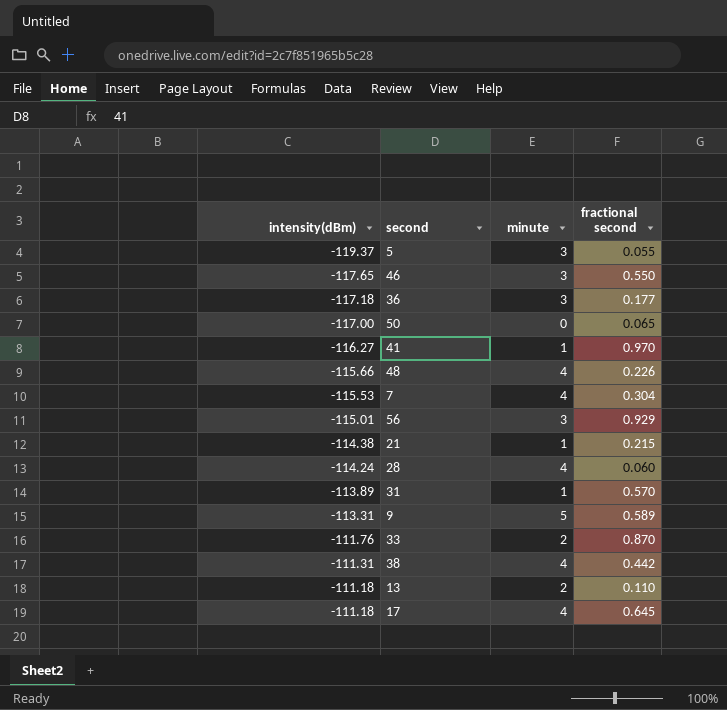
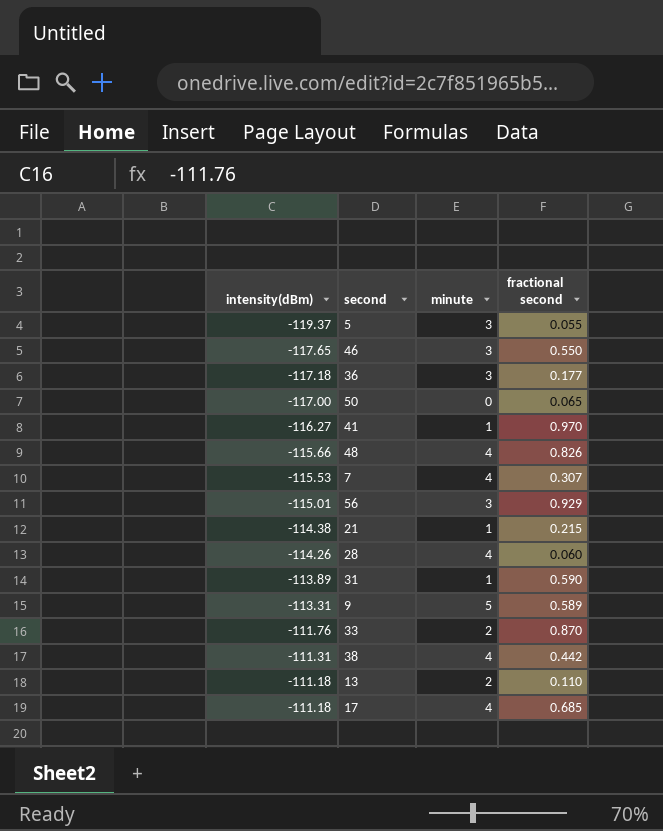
48 | fractional second: 0.226 -> 0.826
7 | fractional second: 0.304 -> 0.307
28 | intensity(dBm): -114.24 -> -114.26
31 | fractional second: 0.570 -> 0.590
17 | fractional second: 0.645 -> 0.685

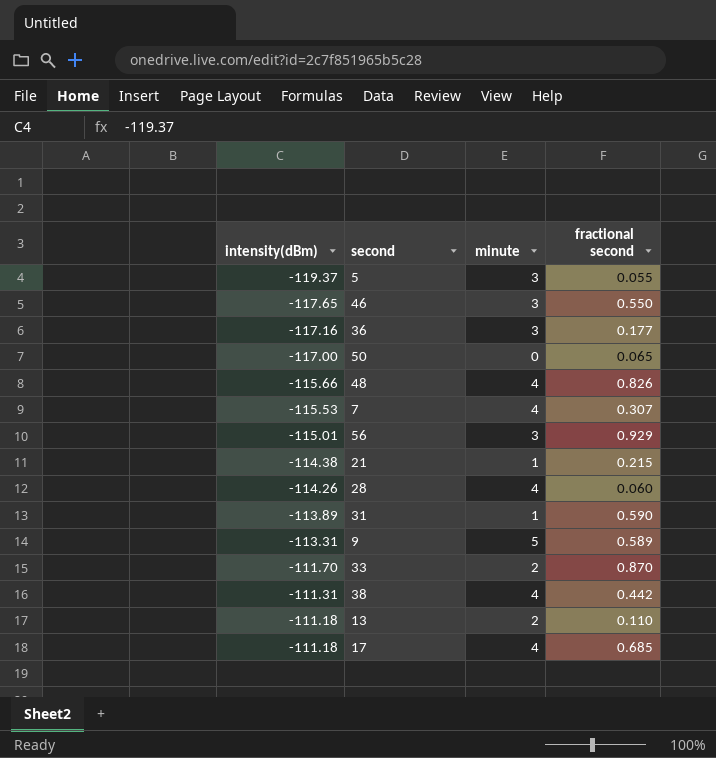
row 41: -116.27 | 1 | 0.970 -> none
36 | intensity(dBm): -117.18 -> -117.16
33 | intensity(dBm): -111.76 -> -111.70

